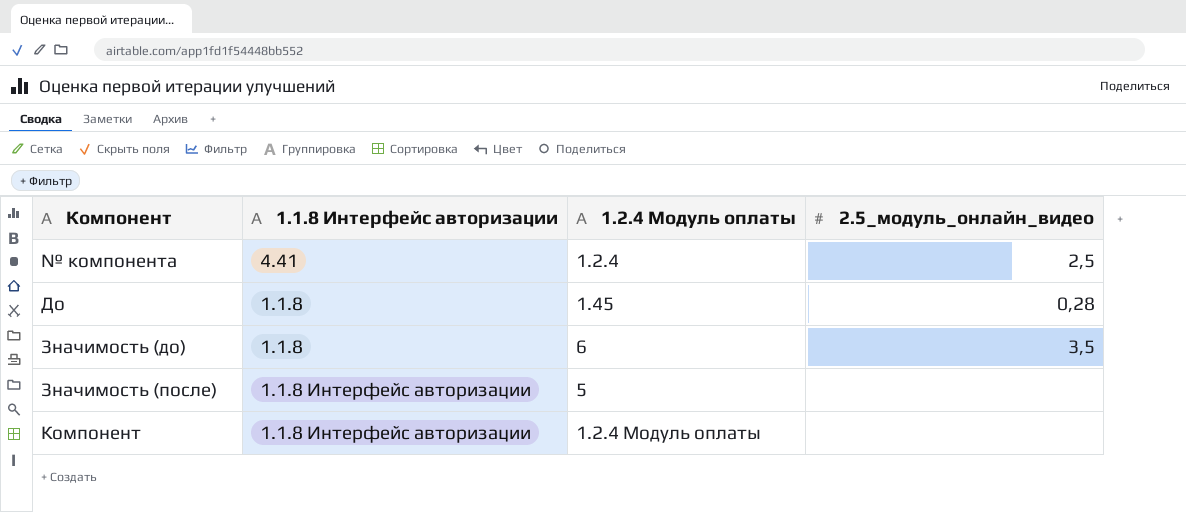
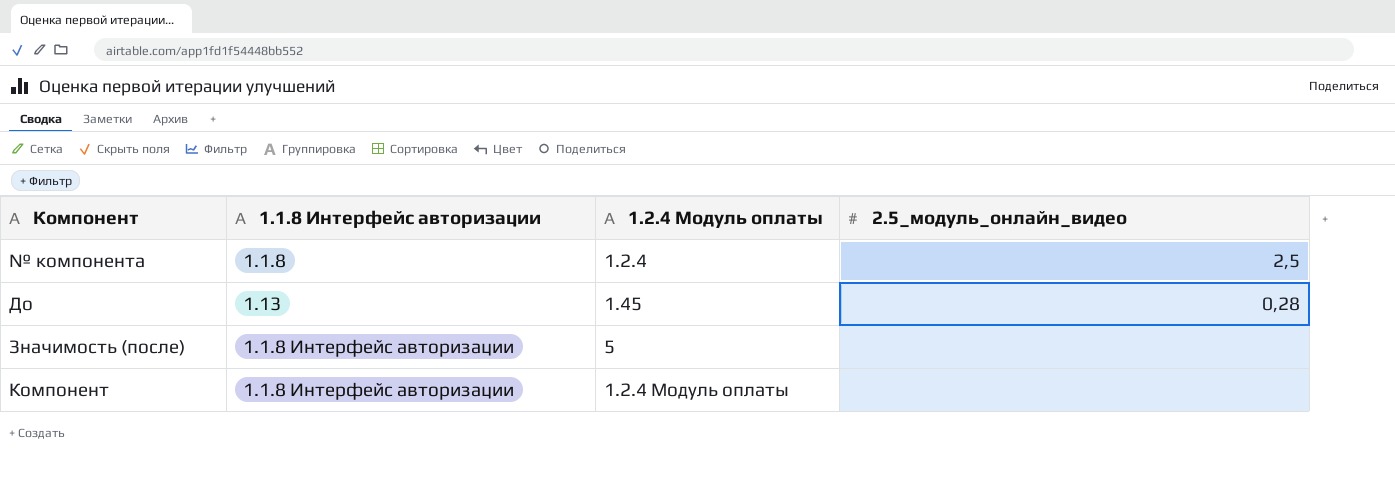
row Значимость (до): 1.1.8 | 6 | 3,5 -> none
№ компонента | 1.1.8 Интерфейс авторизации: 4.41 -> 1.1.8
До | 1.1.8 Интерфейс авторизации: 1.1.8 -> 1.13

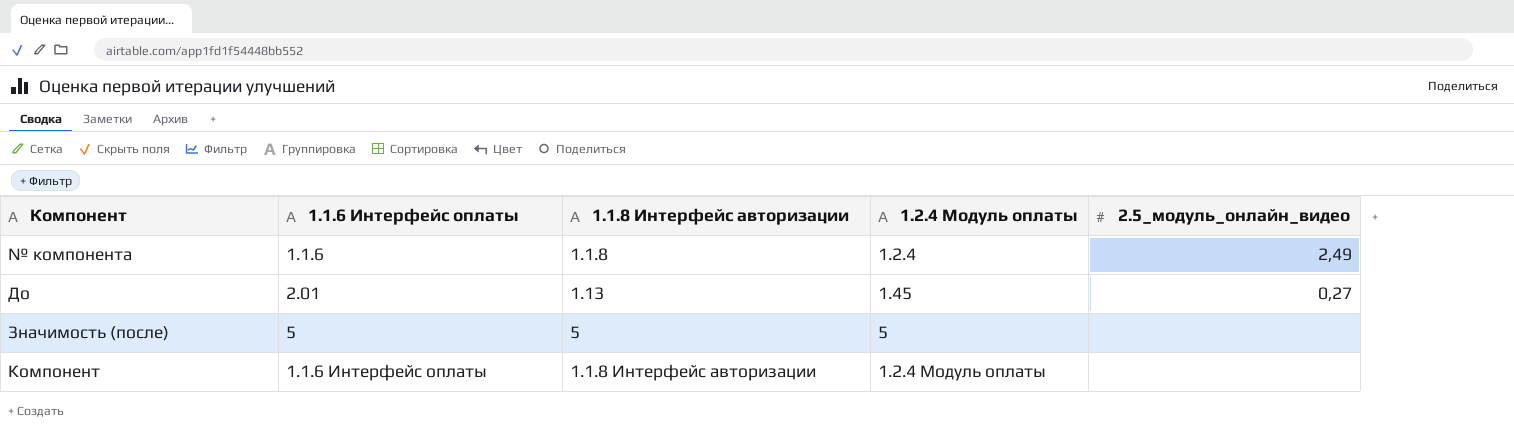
column 1.1.6 Интерфейс оплаты | position: none -> 2
№ компонента | 2.5_модуль_онлайн_видео: 2,5 -> 2,49
До | 2.5_модуль_онлайн_видео: 0,28 -> 0,27
Значимость (после) | 1.1.8 Интерфейс авторизации: 1.1.8 Интерфейс авторизации -> 5

